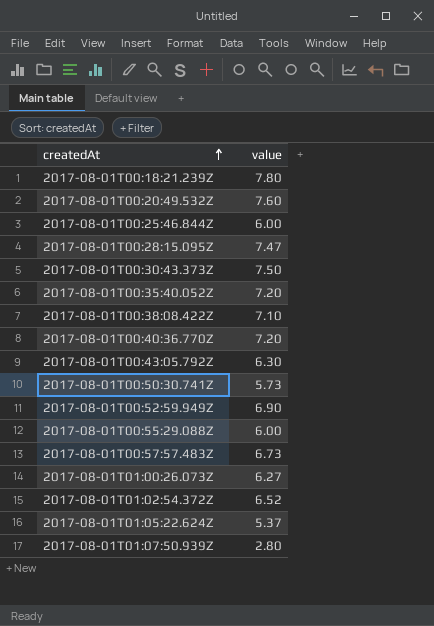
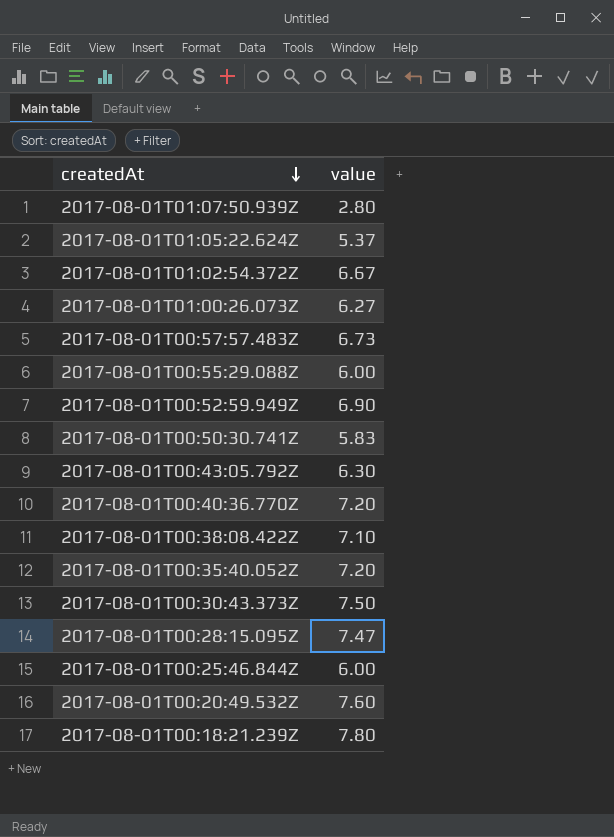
row order: createdAt ascending -> createdAt descending
2017-08-01T01:02:54.372Z | value: 6.52 -> 6.67
2017-08-01T00:50:30.741Z | value: 5.73 -> 5.83

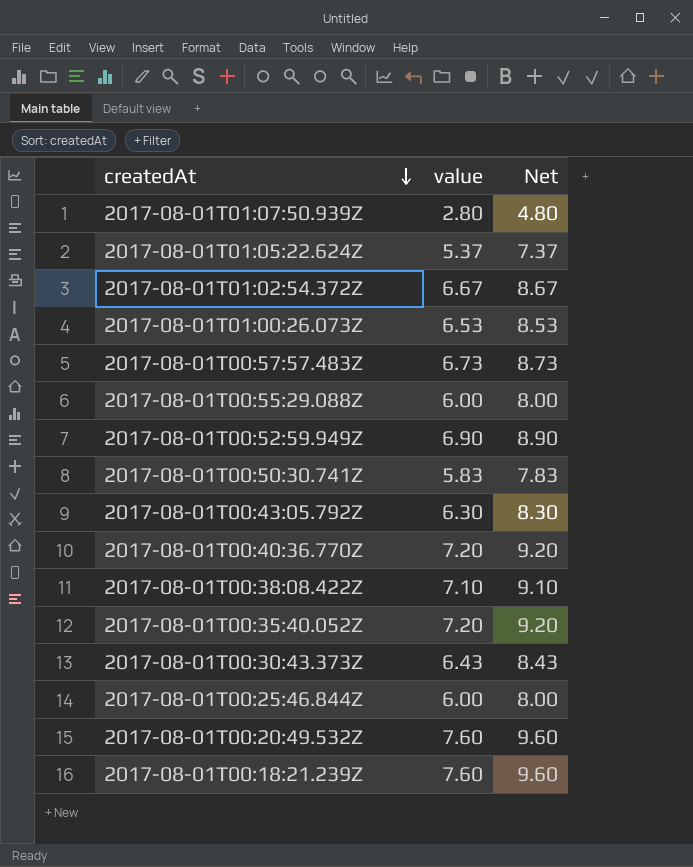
column Net | formula: none -> [value] + 2
row 2017-08-01T00:28:15.095Z: 7.47 -> none
2017-08-01T01:00:26.073Z | value: 6.27 -> 6.53
2017-08-01T00:30:43.373Z | value: 7.50 -> 6.43
2017-08-01T00:18:21.239Z | value: 7.80 -> 7.60

